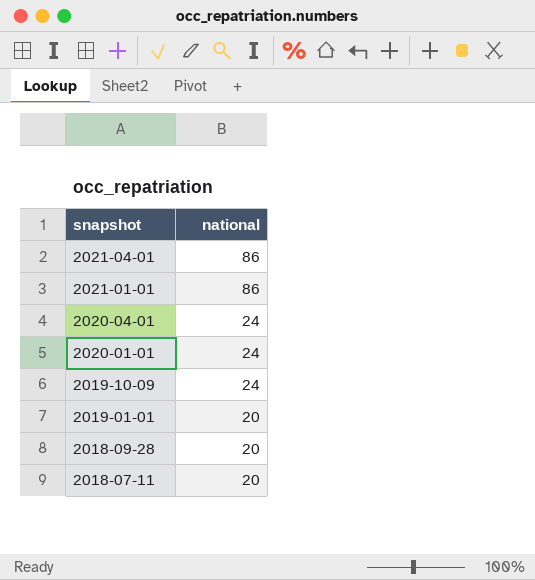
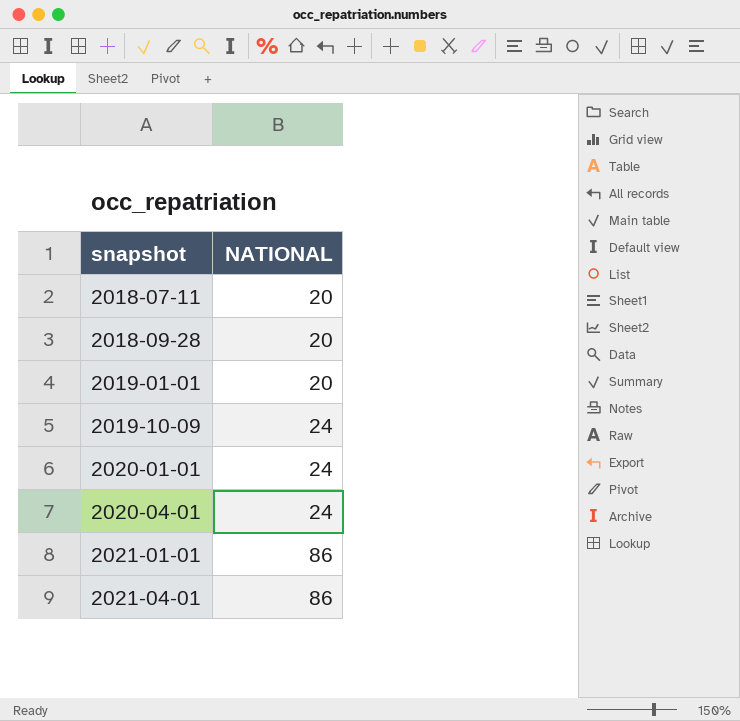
row order: snapshot descending -> snapshot ascending
column name: national -> NATIONAL

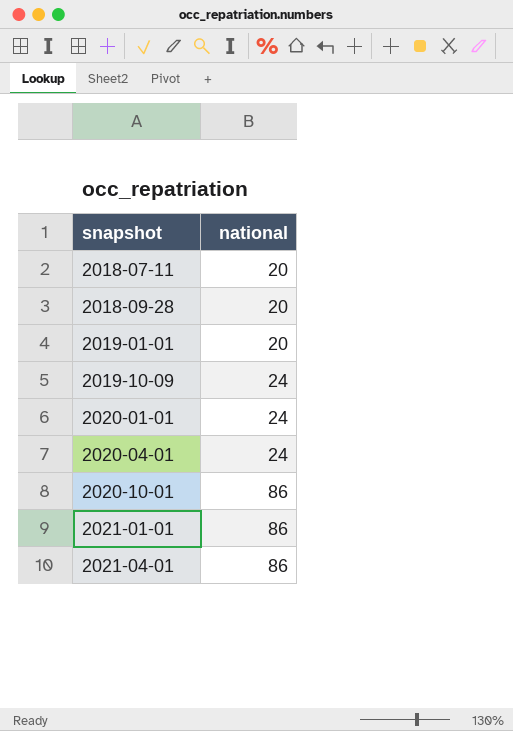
column name: NATIONAL -> national
row 2020-10-01: none -> 86

